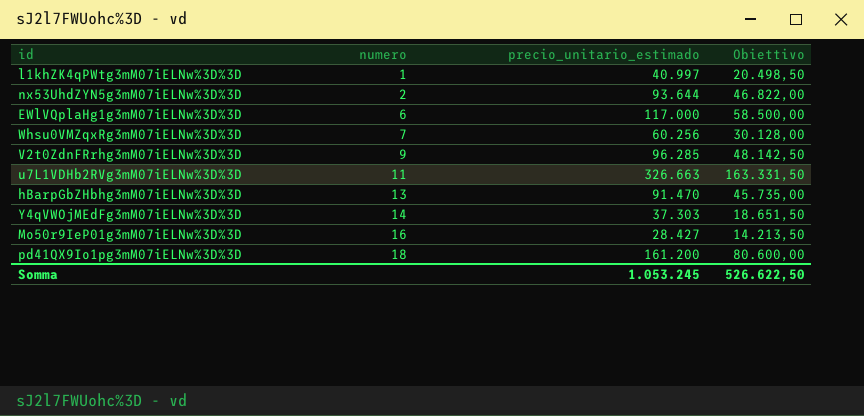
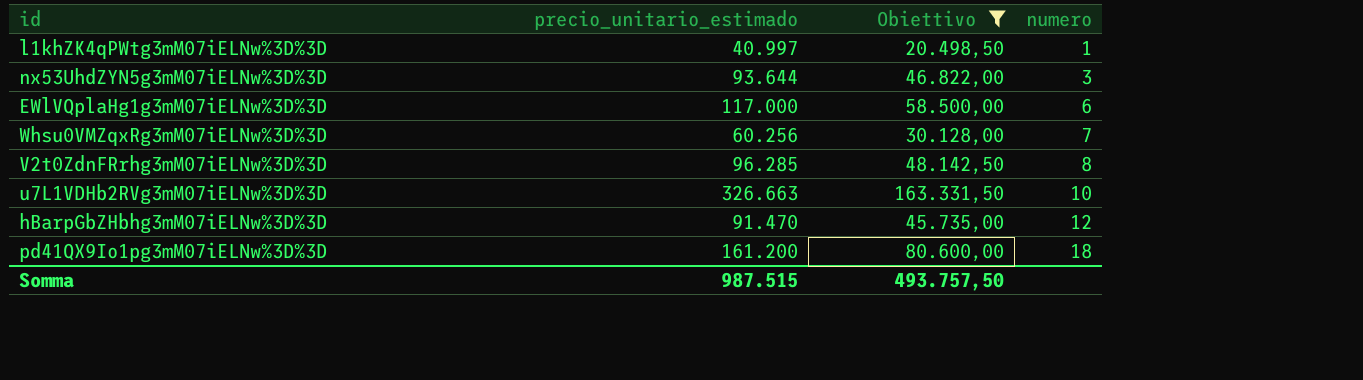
filter: none -> Obiettivo >= 20.498,50
column numero | position: 2 -> 4
nx53UhdZYN5g3mM07iELNw%3D%3D | numero: 2 -> 3
V2t0ZdnFRrhg3mM07iELNw%3D%3D | numero: 9 -> 8
u7L1VDHb2RVg3mM07iELNw%3D%3D | numero: 11 -> 10
hBarpGbZHbhg3mM07iELNw%3D%3D | numero: 13 -> 12
Somma | precio_unitario_estimado: 1.053.245 -> 987.515
Somma | Obiettivo: 526.622,50 -> 493.757,50

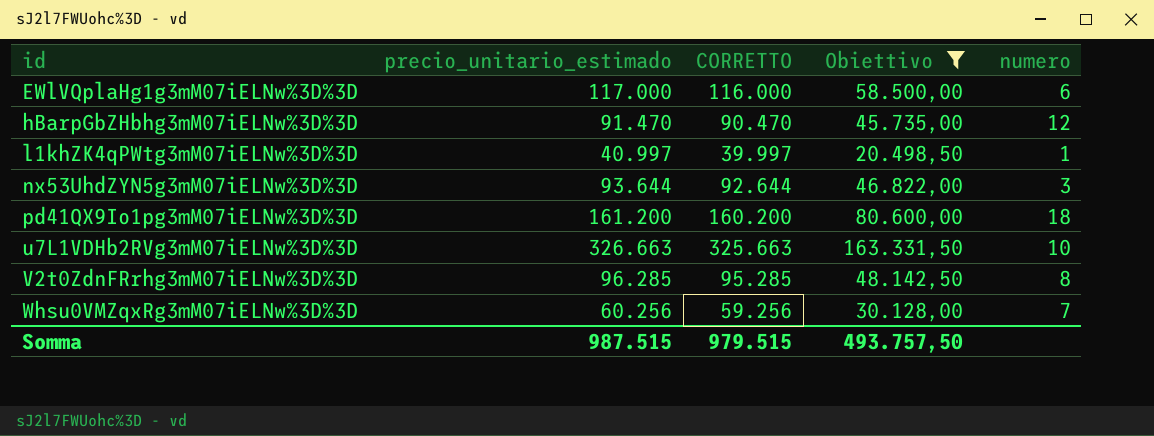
row order: numero ascending -> id ascending
column CORRETTO | formula: none -> [precio_unitario_estimado] - 1000

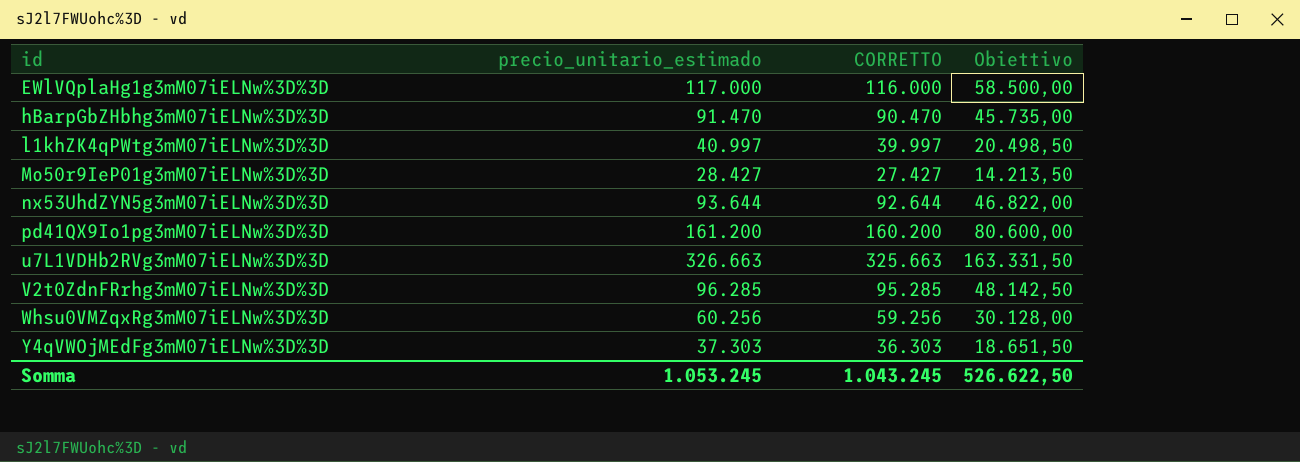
filter: Obiettivo >= 20.498,50 -> none
column numero | position: 5 -> none
Somma | precio_unitario_estimado: 987.515 -> 1.053.245
Somma | CORRETTO: 979.515 -> 1.043.245
Somma | Obiettivo: 493.757,50 -> 526.622,50

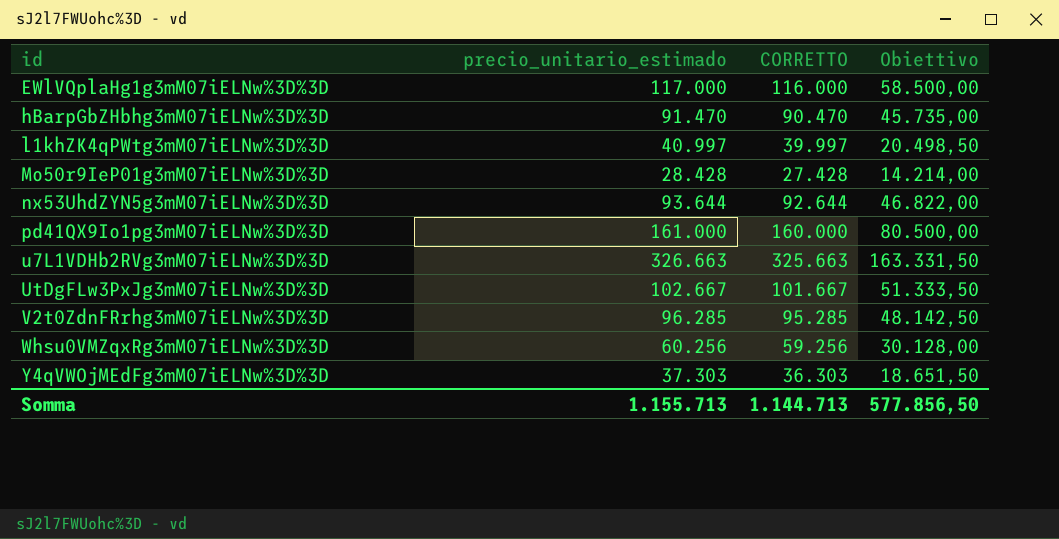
Mo50r9IeP01g3mM07iELNw%3D%3D | precio_unitario_estimado: 28.427 -> 28.428
Mo50r9IeP01g3mM07iELNw%3D%3D | CORRETTO: 27.427 -> 27.428
Mo50r9IeP01g3mM07iELNw%3D%3D | Obiettivo: 14.213,50 -> 14.214,00
pd41QX9Io1pg3mM07iELNw%3D%3D | precio_unitario_estimado: 161.200 -> 161.000
pd41QX9Io1pg3mM07iELNw%3D%3D | CORRETTO: 160.200 -> 160.000
pd41QX9Io1pg3mM07iELNw%3D%3D | Obiettivo: 80.600,00 -> 80.500,00
row UtDgFLw3PxJg3mM07iELNw%3D%3D: none -> 102.667 | 101.667 | 51.333,50
Somma | precio_unitario_estimado: 1.053.245 -> 1.155.713
Somma | CORRETTO: 1.043.245 -> 1.144.713
Somma | Obiettivo: 526.622,50 -> 577.856,50

